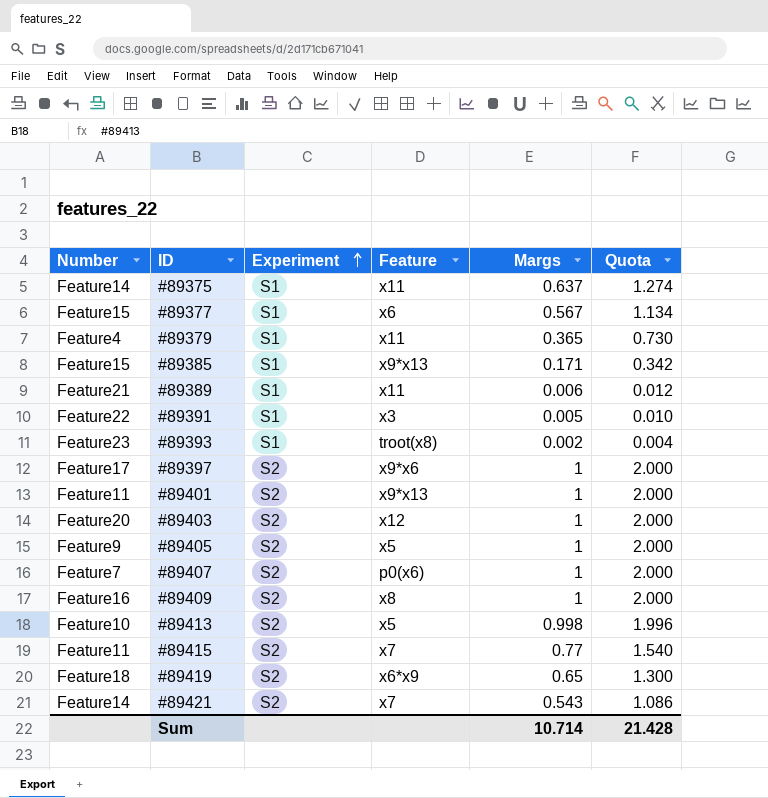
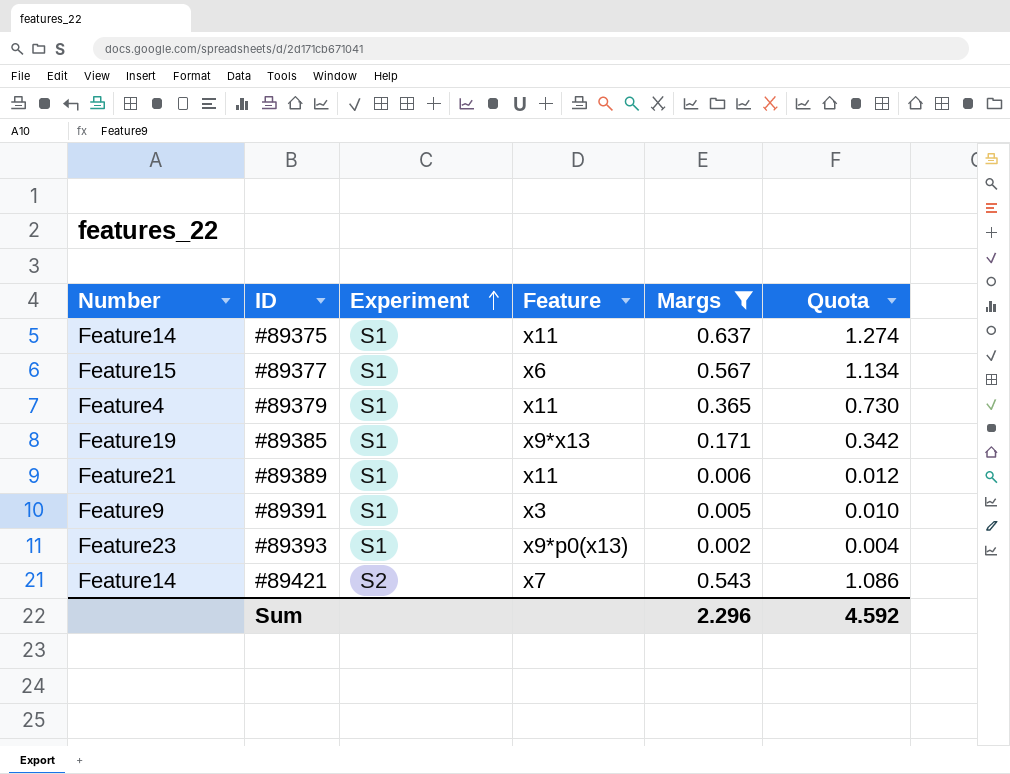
filter: none -> Margs <= 0.637
#89385 | Number: Feature15 -> Feature19
#89391 | Number: Feature22 -> Feature9
#89393 | Feature: troot(x8) -> x9*p0(x13)
Sum | Margs: 10.714 -> 2.296
Sum | Quota: 21.428 -> 4.592

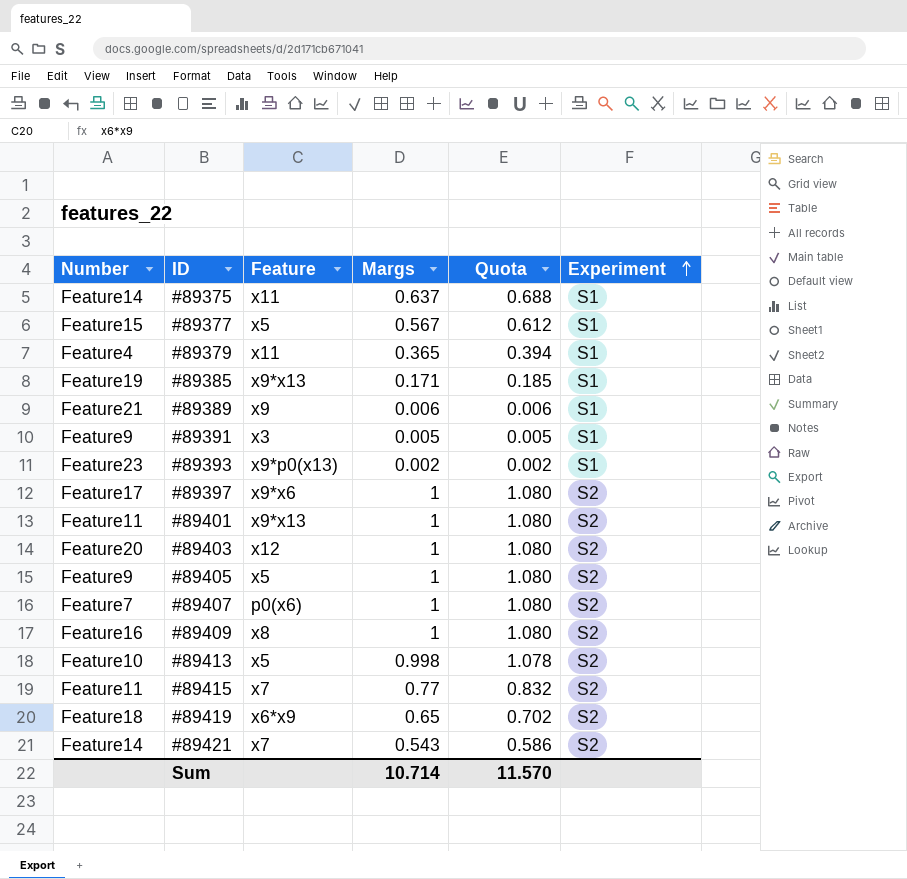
filter: Margs <= 0.637 -> none
column Quota | formula: [Margs] * 2 -> [Margs] * 1.08
column Experiment | position: 3 -> 6
#89377 | Feature: x6 -> x5
#89389 | Feature: x11 -> x9
Sum | Margs: 2.296 -> 10.714
Sum | Quota: 4.592 -> 11.570

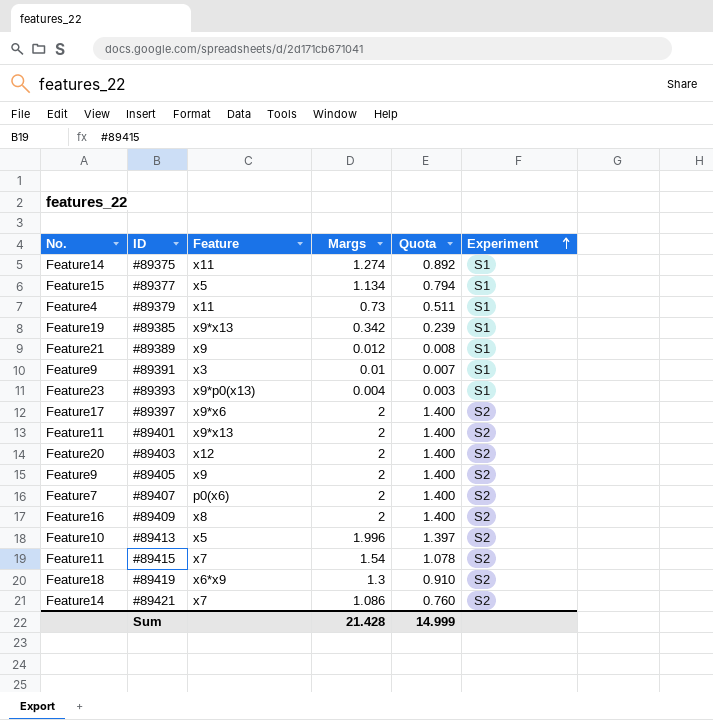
column name: Number -> No.
column Quota | formula: [Margs] * 1.08 -> [Margs] * 0.7
#89375 | Margs: 0.637 -> 1.274
#89377 | Margs: 0.567 -> 1.134
#89379 | Margs: 0.365 -> 0.73
#89385 | Margs: 0.171 -> 0.342
#89389 | Margs: 0.006 -> 0.012
#89391 | Margs: 0.005 -> 0.01
#89393 | Margs: 0.002 -> 0.004
#89397 | Margs: 1 -> 2
#89401 | Margs: 1 -> 2
#89403 | Margs: 1 -> 2
#89405 | Feature: x5 -> x9
#89405 | Margs: 1 -> 2
#89407 | Margs: 1 -> 2
#89409 | Margs: 1 -> 2
#89413 | Margs: 0.998 -> 1.996
#89415 | Margs: 0.77 -> 1.54
#89419 | Margs: 0.65 -> 1.3
#89421 | Margs: 0.543 -> 1.086
Sum | Margs: 10.714 -> 21.428
Sum | Quota: 11.570 -> 14.999

